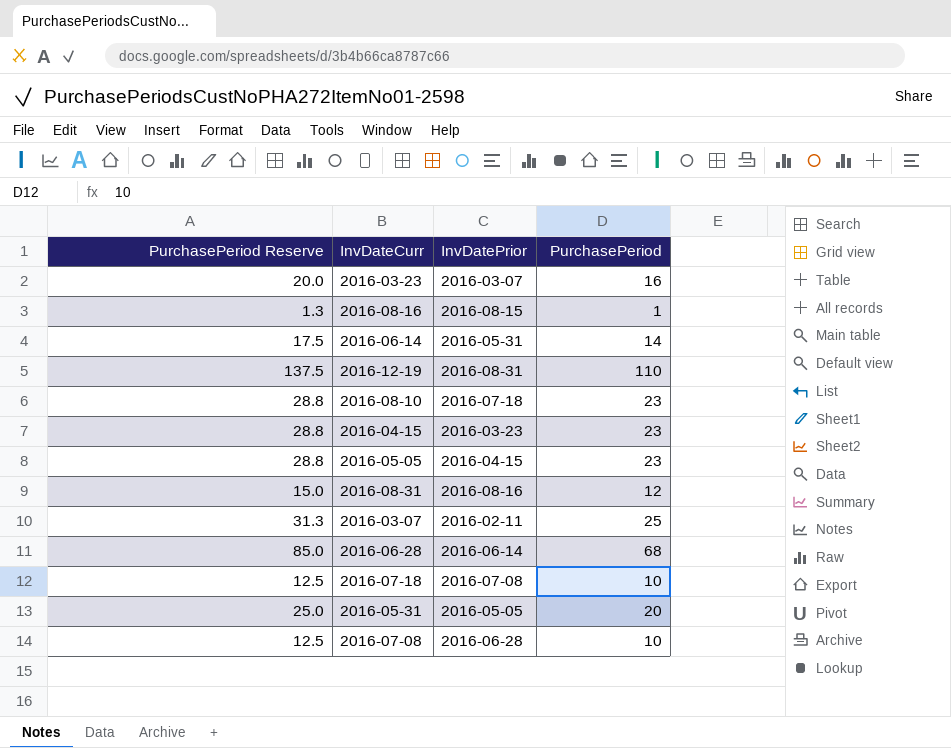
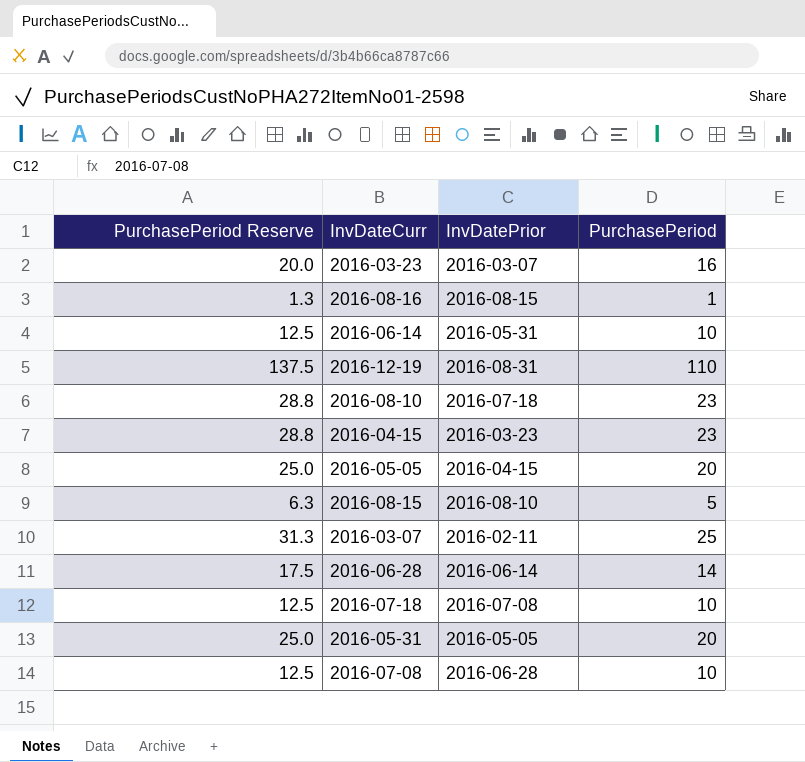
row 2016-08-31: 15.0 | 2016-08-16 | 12 -> none
2016-06-14 | PurchasePeriod Reserve: 17.5 -> 12.5
2016-06-14 | PurchasePeriod: 14 -> 10
2016-05-05 | PurchasePeriod Reserve: 28.8 -> 25.0
2016-05-05 | PurchasePeriod: 23 -> 20
row 2016-08-15: none -> 6.3 | 2016-08-10 | 5
2016-06-28 | PurchasePeriod Reserve: 85.0 -> 17.5
2016-06-28 | PurchasePeriod: 68 -> 14

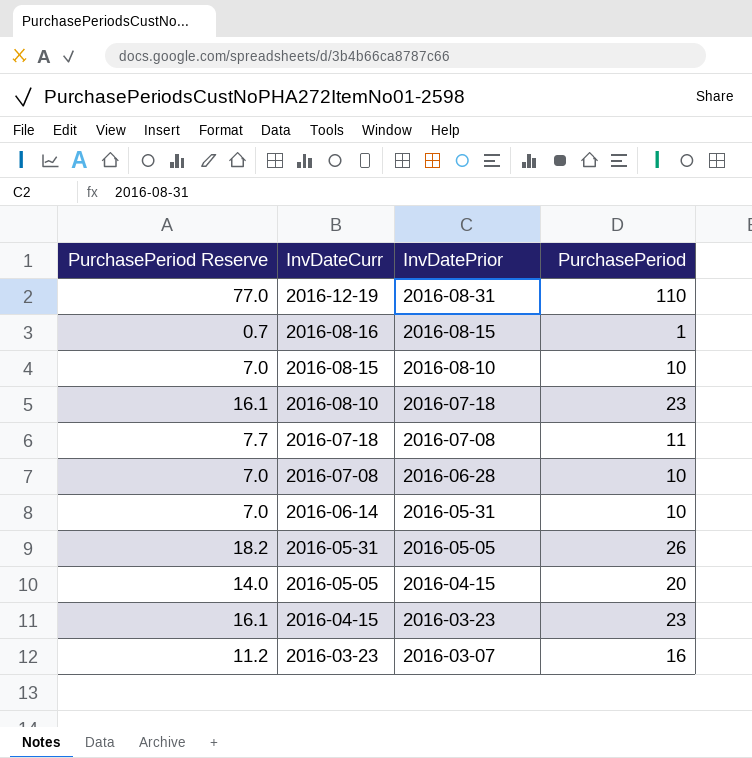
row order: none -> InvDateCurr descending
column PurchasePeriod Reserve | formula: [PurchasePeriod] * 1.25 -> [PurchasePeriod] * 0.7
row 2016-03-07: 31.3 | 2016-02-11 | 25 -> none
row 2016-06-28: 17.5 | 2016-06-14 | 14 -> none
2016-08-15 | PurchasePeriod: 5 -> 10
2016-07-18 | PurchasePeriod: 10 -> 11
2016-05-31 | PurchasePeriod: 20 -> 26

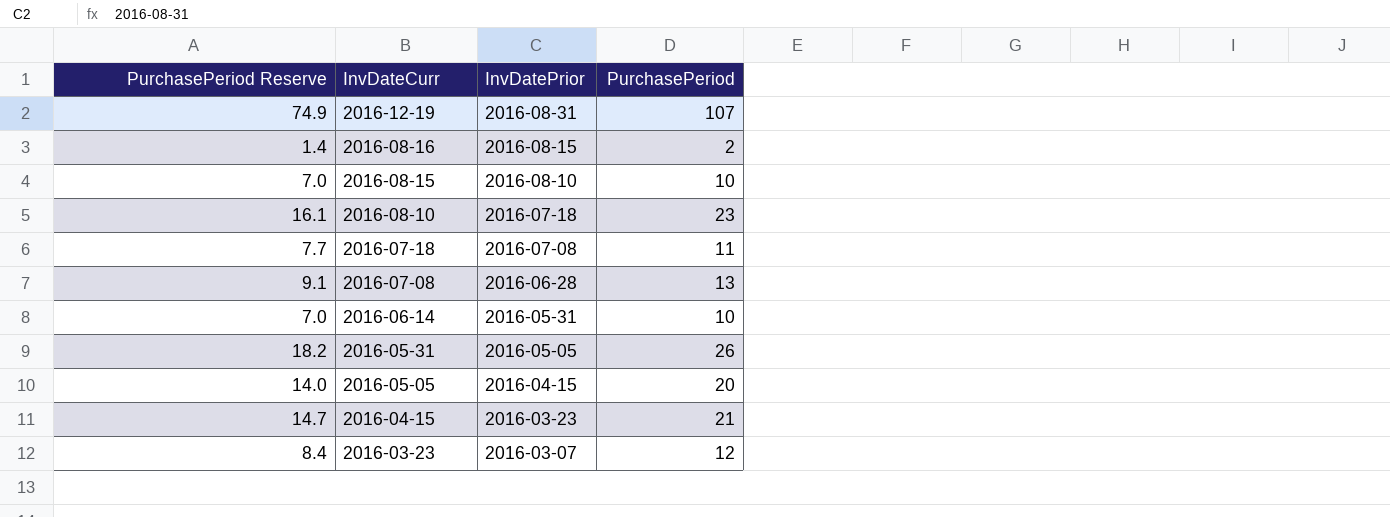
2016-12-19 | PurchasePeriod Reserve: 77.0 -> 74.9
2016-12-19 | PurchasePeriod: 110 -> 107
2016-08-16 | PurchasePeriod Reserve: 0.7 -> 1.4
2016-08-16 | PurchasePeriod: 1 -> 2
2016-07-08 | PurchasePeriod Reserve: 7.0 -> 9.1
2016-07-08 | PurchasePeriod: 10 -> 13
2016-04-15 | PurchasePeriod Reserve: 16.1 -> 14.7
2016-04-15 | PurchasePeriod: 23 -> 21
2016-03-23 | PurchasePeriod Reserve: 11.2 -> 8.4
2016-03-23 | PurchasePeriod: 16 -> 12

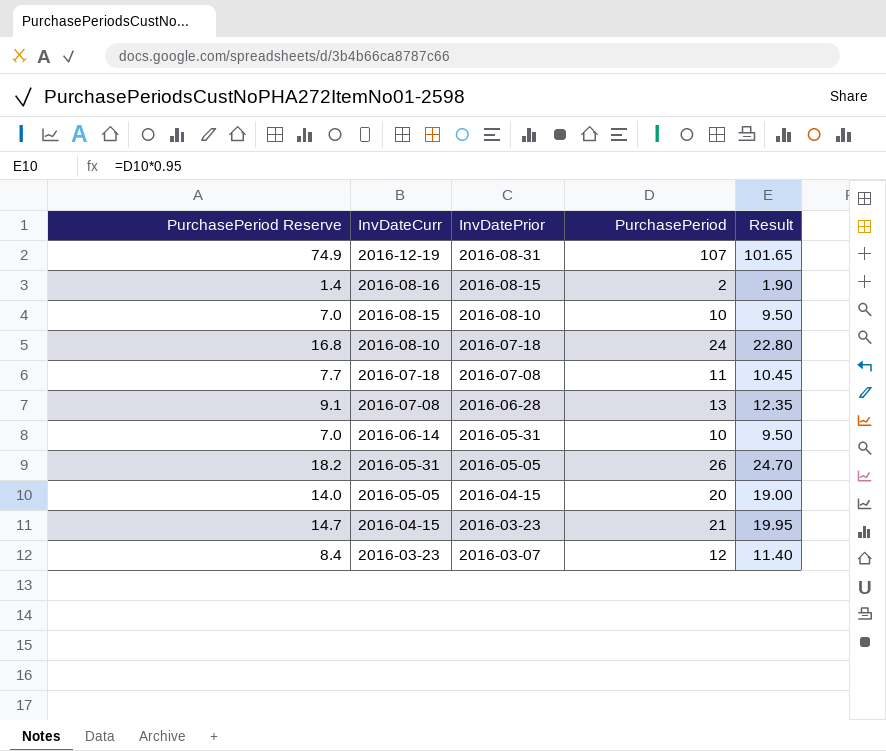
column Result | formula: none -> [PurchasePeriod] * 0.95
2016-08-10 | PurchasePeriod Reserve: 16.1 -> 16.8
2016-08-10 | PurchasePeriod: 23 -> 24

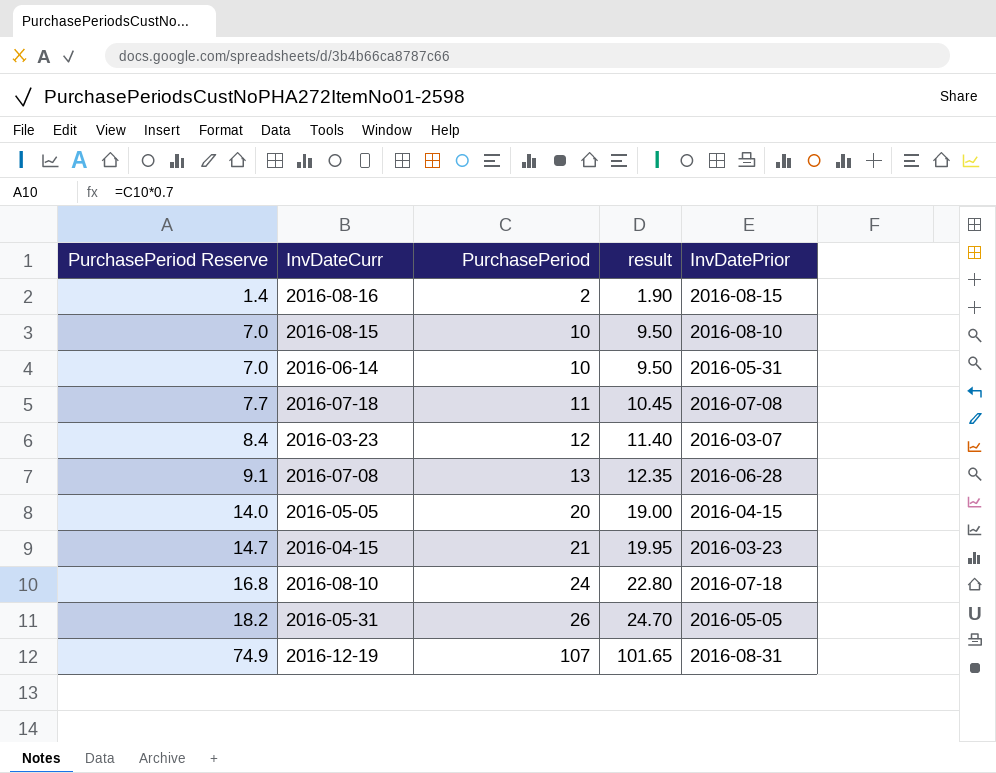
row order: InvDateCurr descending -> PurchasePeriod Reserve ascending
column name: Result -> result
column InvDatePrior | position: 3 -> 5

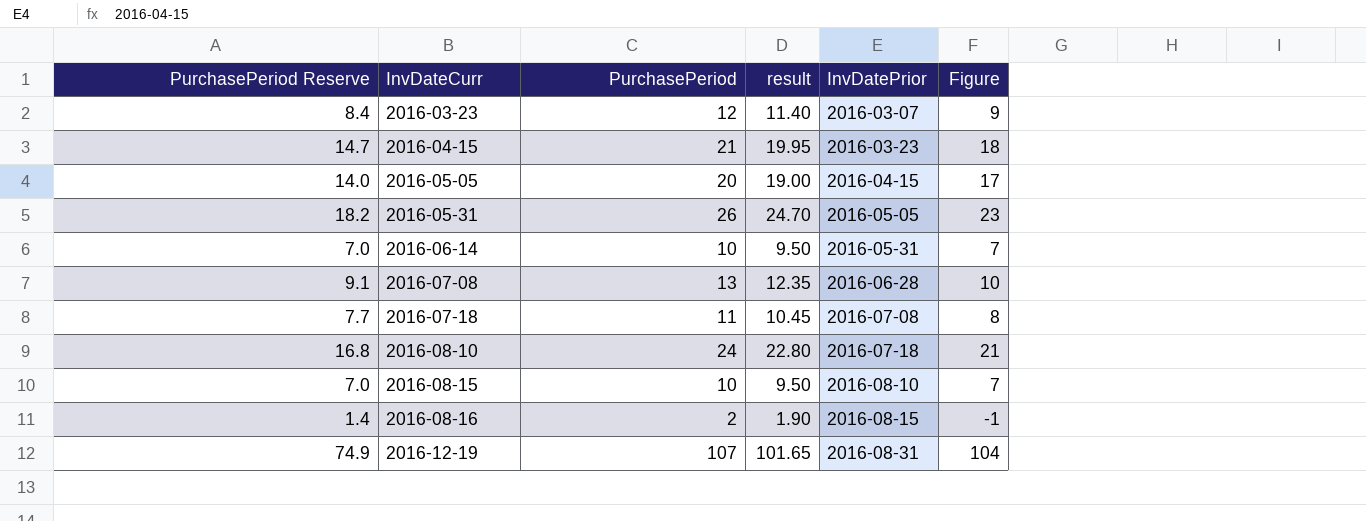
row order: PurchasePeriod Reserve ascending -> InvDateCurr ascending
column Figure | formula: none -> [PurchasePeriod] - 3

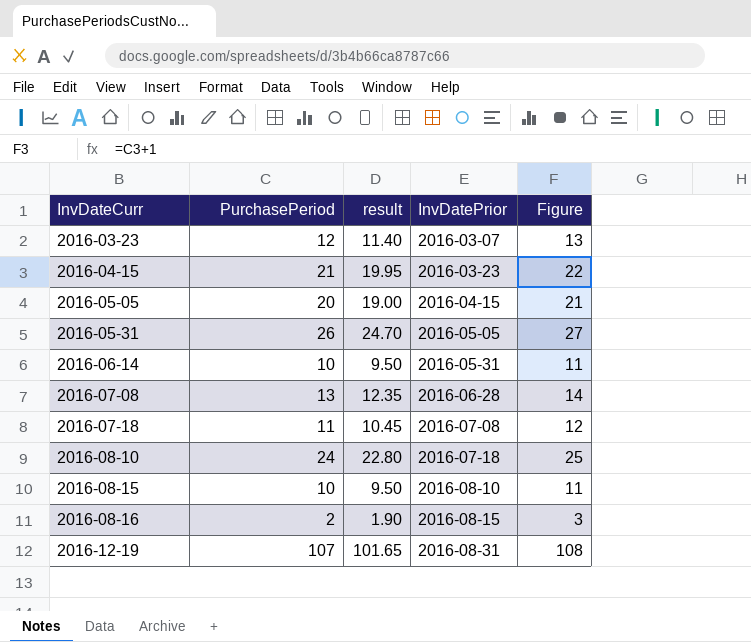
column PurchasePeriod Reserve | formula: [PurchasePeriod] * 0.7 -> none
column Figure | formula: [PurchasePeriod] - 3 -> [PurchasePeriod] + 1

